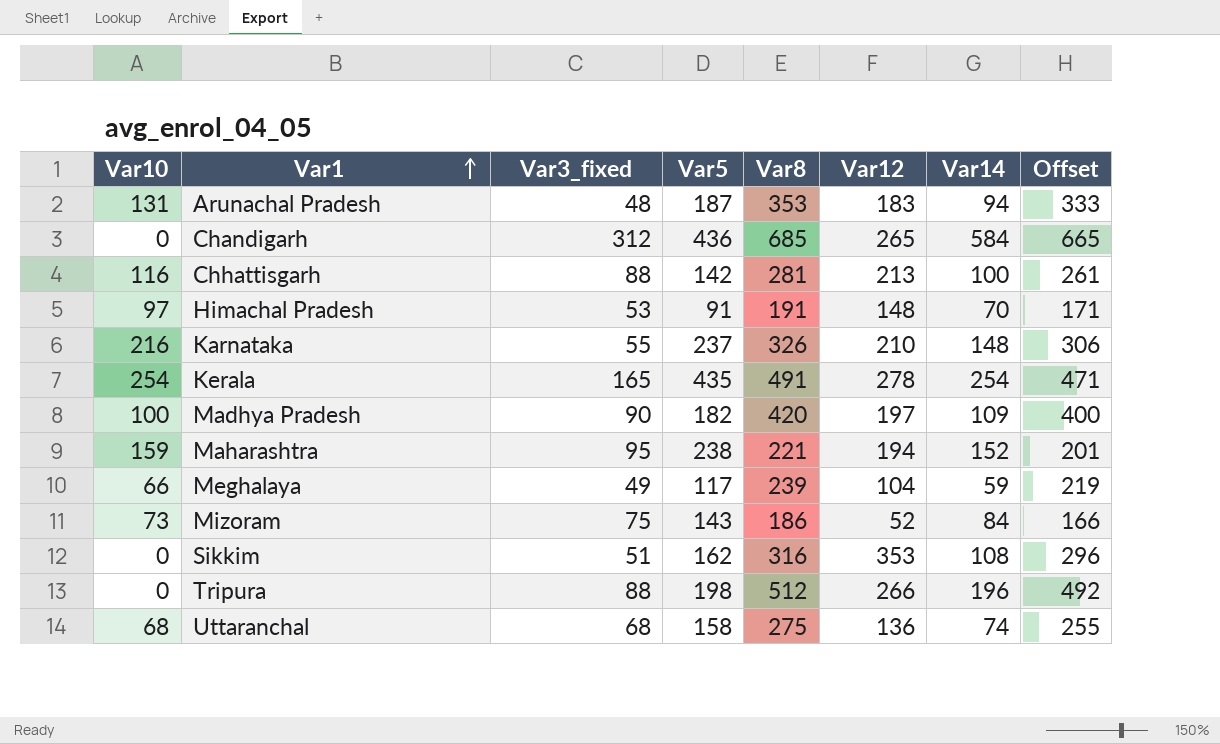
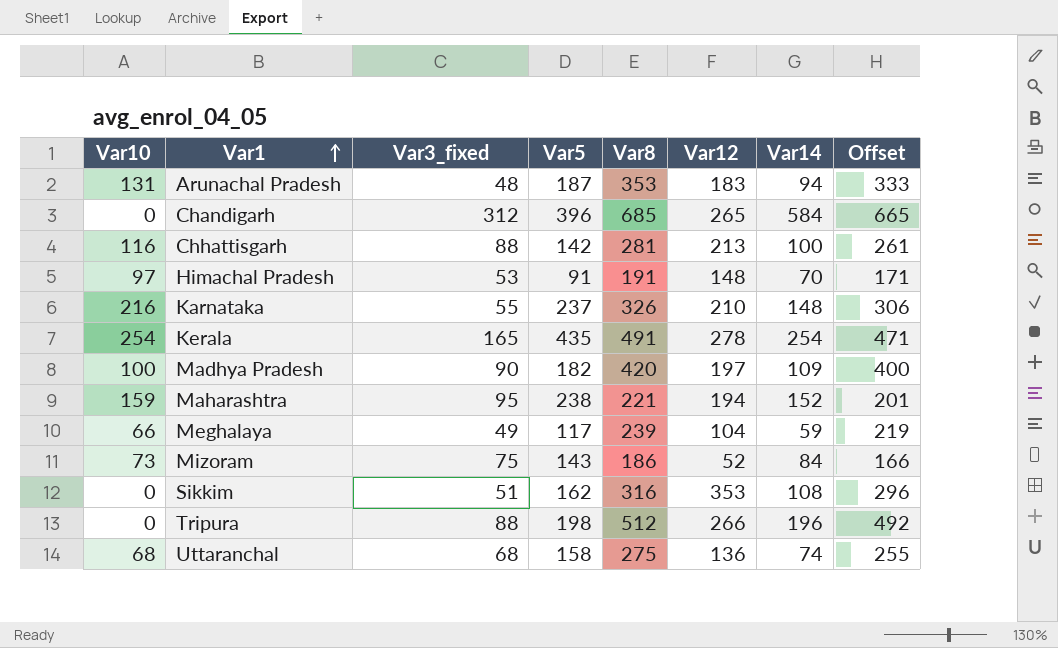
Chandigarh | Var5: 436 -> 396

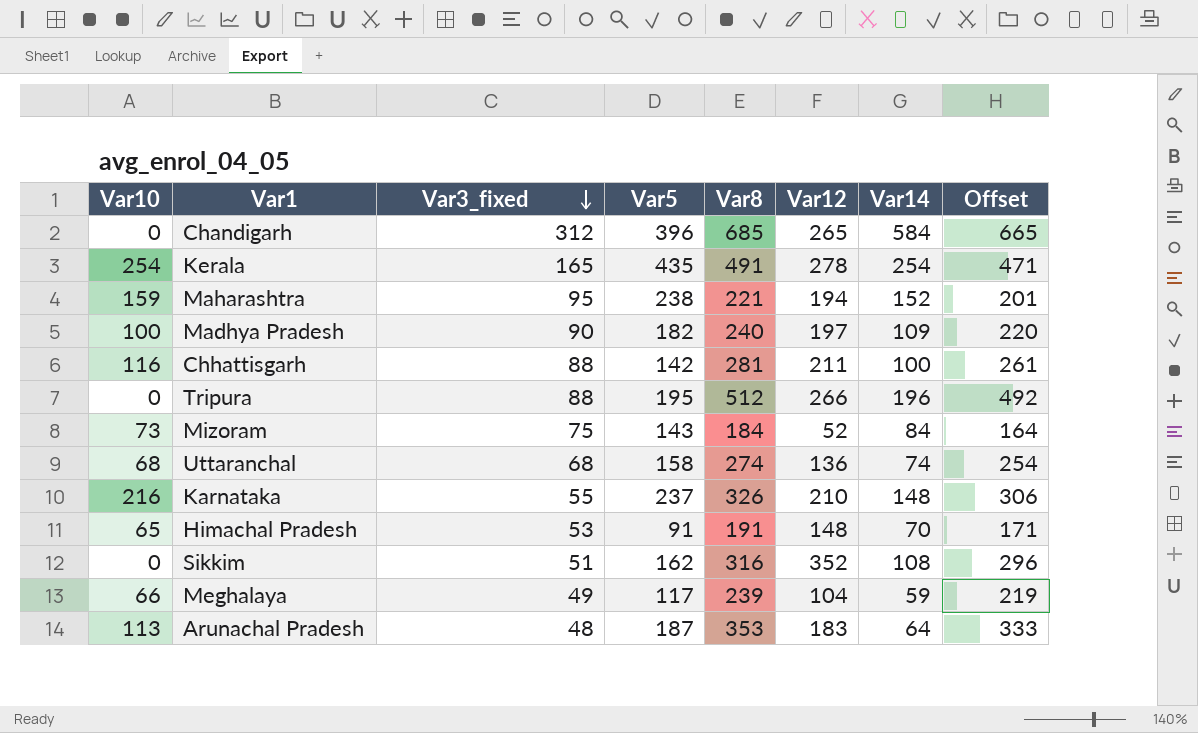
row order: Var1 ascending -> Var3_fixed descending
Madhya Pradesh | Var8: 420 -> 240
Madhya Pradesh | Offset: 400 -> 220
Chhattisgarh | Var12: 213 -> 211
Tripura | Var5: 198 -> 195
Mizoram | Var8: 186 -> 184
Mizoram | Offset: 166 -> 164
Uttaranchal | Var8: 275 -> 274
Uttaranchal | Offset: 255 -> 254
Himachal Pradesh | Var10: 97 -> 65
Sikkim | Var12: 353 -> 352
Arunachal Pradesh | Var10: 131 -> 113
Arunachal Pradesh | Var14: 94 -> 64

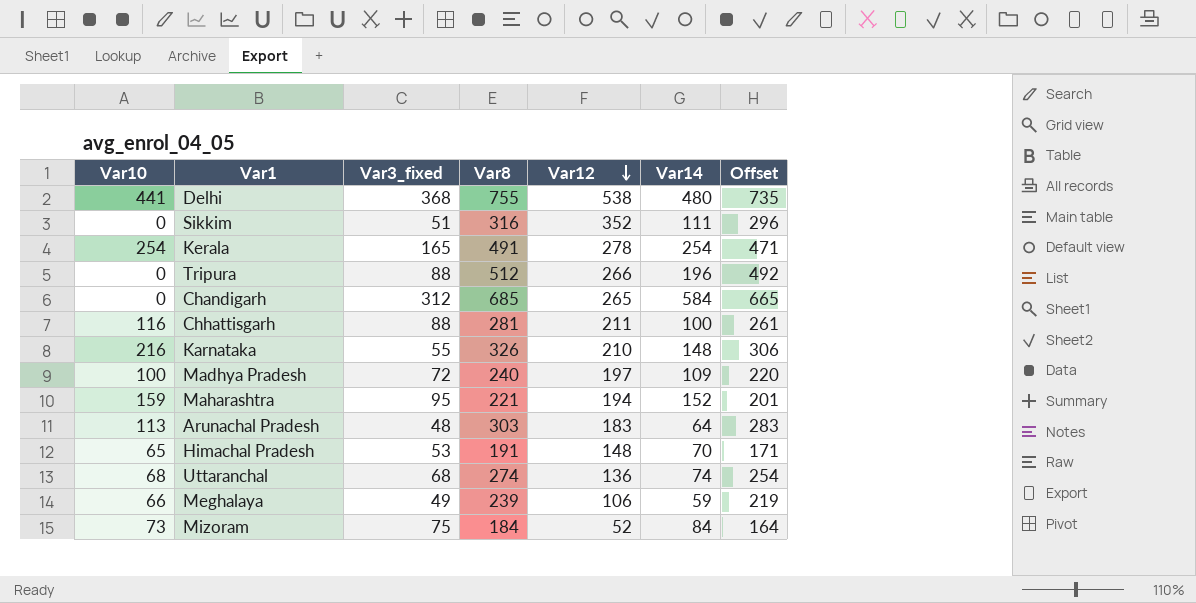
row order: Var3_fixed descending -> Var12 descending
column Var5 | position: 4 -> none
row Delhi: none -> 441 | 368 | 755 | 538 | 480 | 735
Sikkim | Var14: 108 -> 111
Madhya Pradesh | Var3_fixed: 90 -> 72
Arunachal Pradesh | Var8: 353 -> 303
Arunachal Pradesh | Offset: 333 -> 283
Meghalaya | Var12: 104 -> 106

